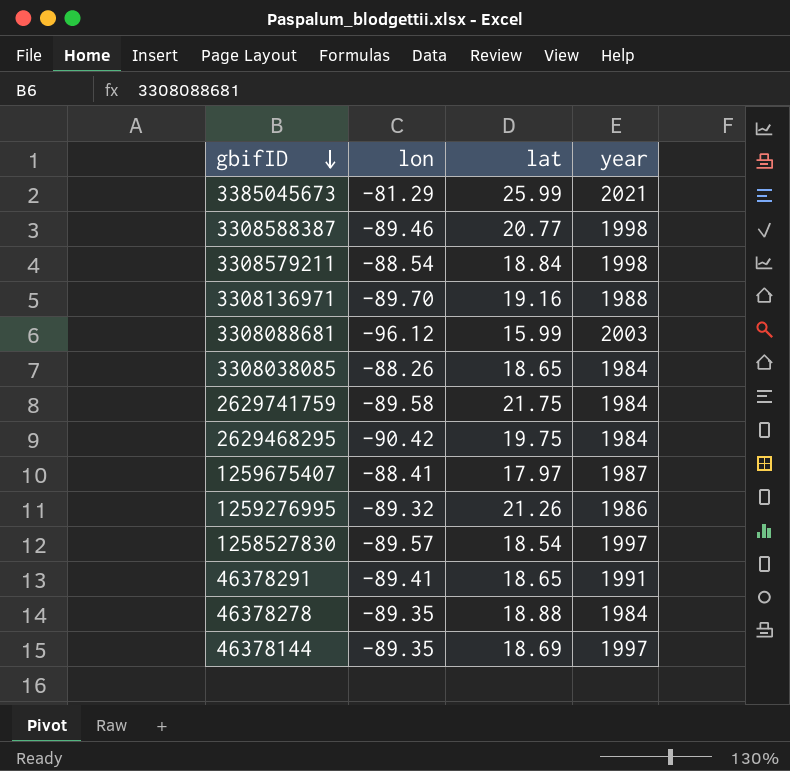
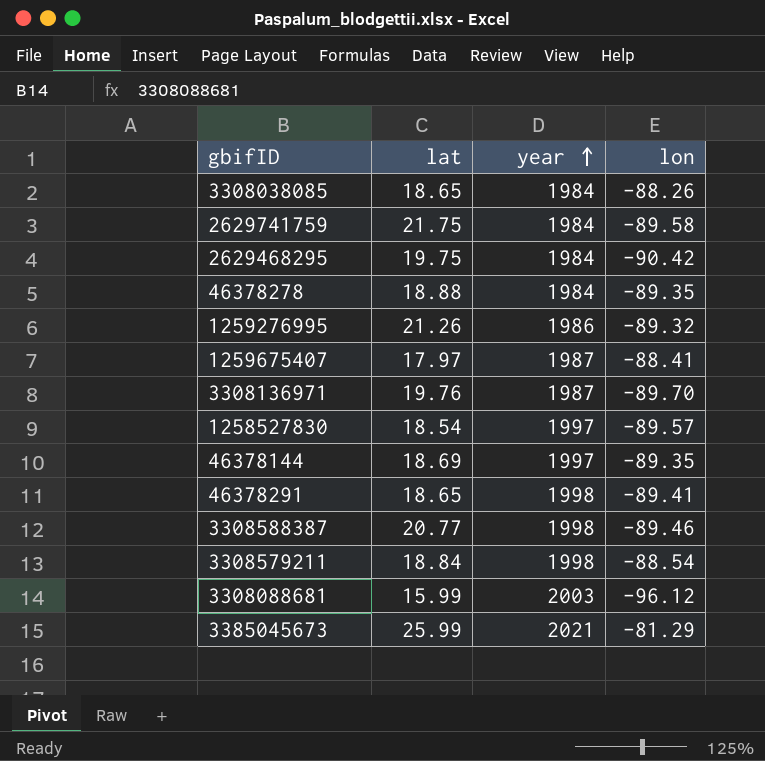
row order: gbifID descending -> year ascending
column lon | position: 2 -> 4
3308136971 | lat: 19.16 -> 19.76
3308136971 | year: 1988 -> 1987
46378291 | year: 1991 -> 1998

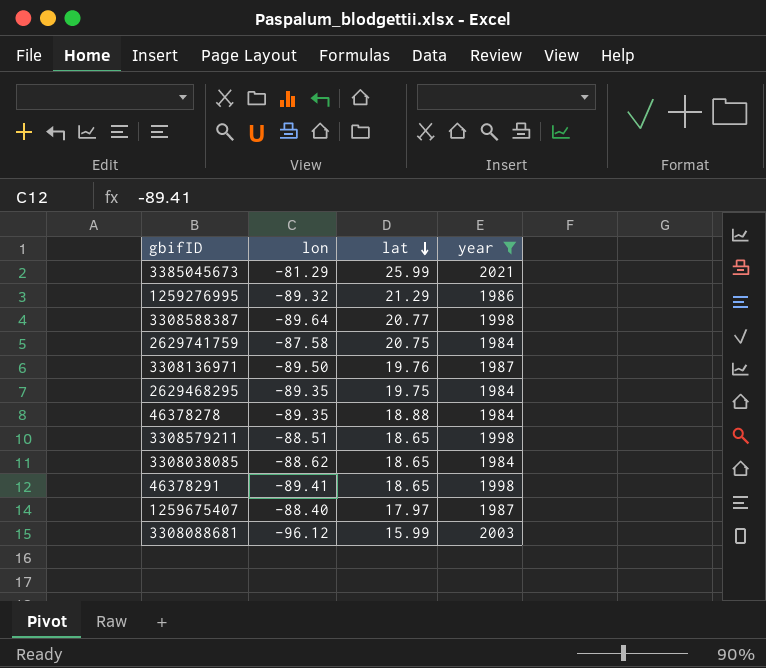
filter: none -> year != 1997
row order: year ascending -> lat descending
column lon | position: 4 -> 2
1259276995 | lat: 21.26 -> 21.29
3308588387 | lon: -89.46 -> -89.64
2629741759 | lon: -89.58 -> -87.58
2629741759 | lat: 21.75 -> 20.75
3308136971 | lon: -89.70 -> -89.50
2629468295 | lon: -90.42 -> -89.35
3308579211 | lon: -88.54 -> -88.51
3308579211 | lat: 18.84 -> 18.65
3308038085 | lon: -88.26 -> -88.62
1259675407 | lon: -88.41 -> -88.40

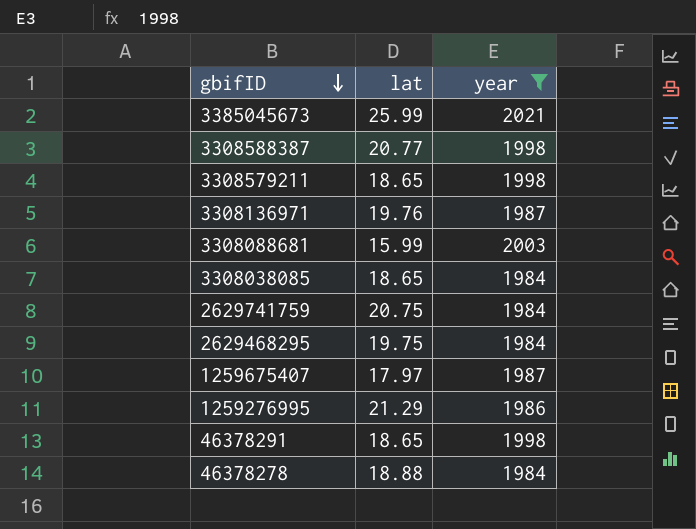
row order: lat descending -> gbifID descending
column lon | position: 2 -> none

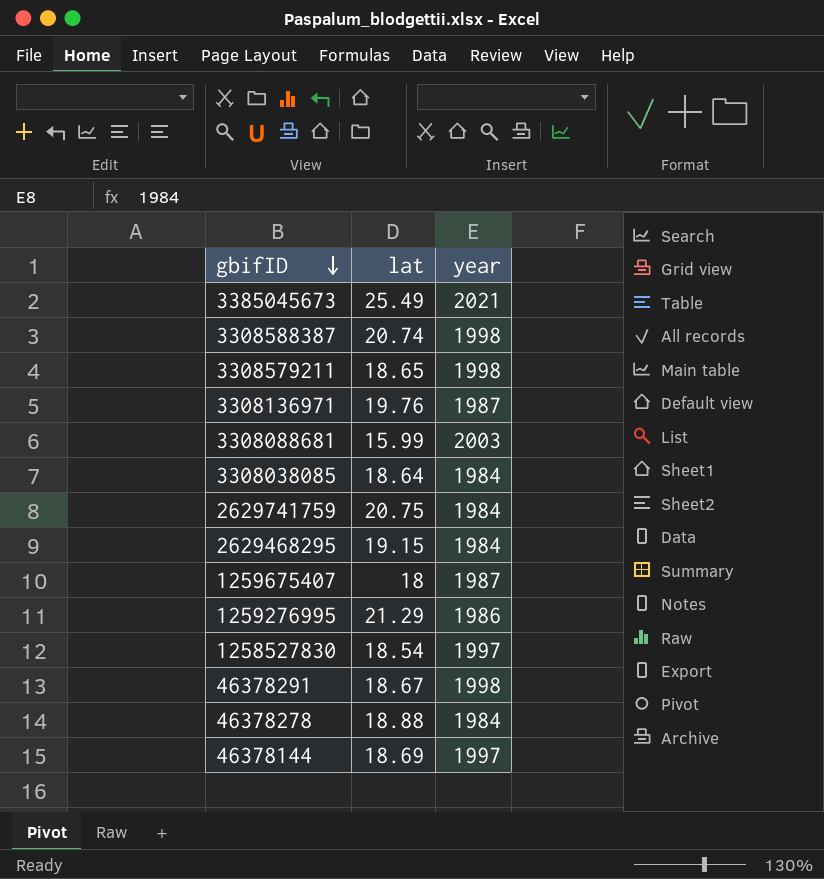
filter: year != 1997 -> none
3385045673 | lat: 25.99 -> 25.49
3308588387 | lat: 20.77 -> 20.74
3308038085 | lat: 18.65 -> 18.64
2629468295 | lat: 19.75 -> 19.15
1259675407 | lat: 17.97 -> 18
46378291 | lat: 18.65 -> 18.67

